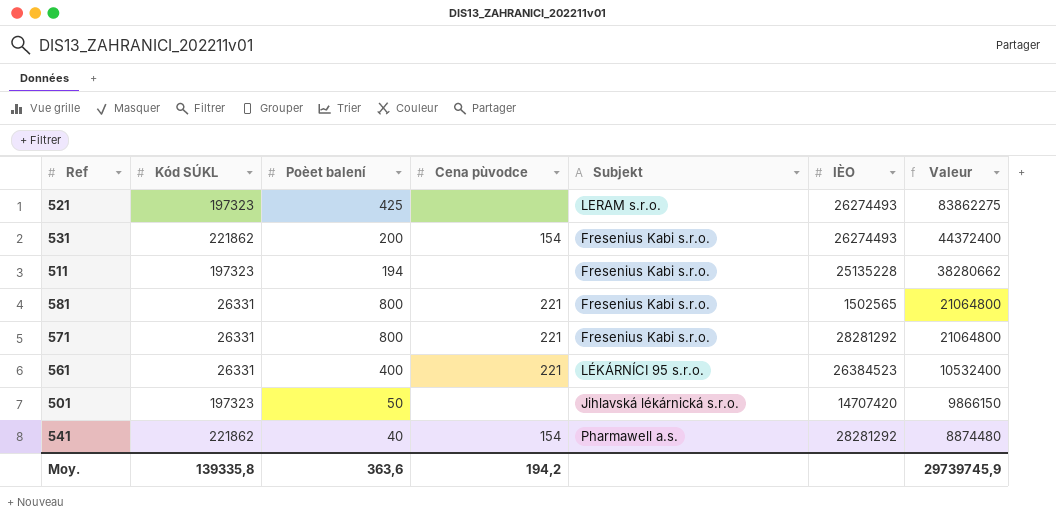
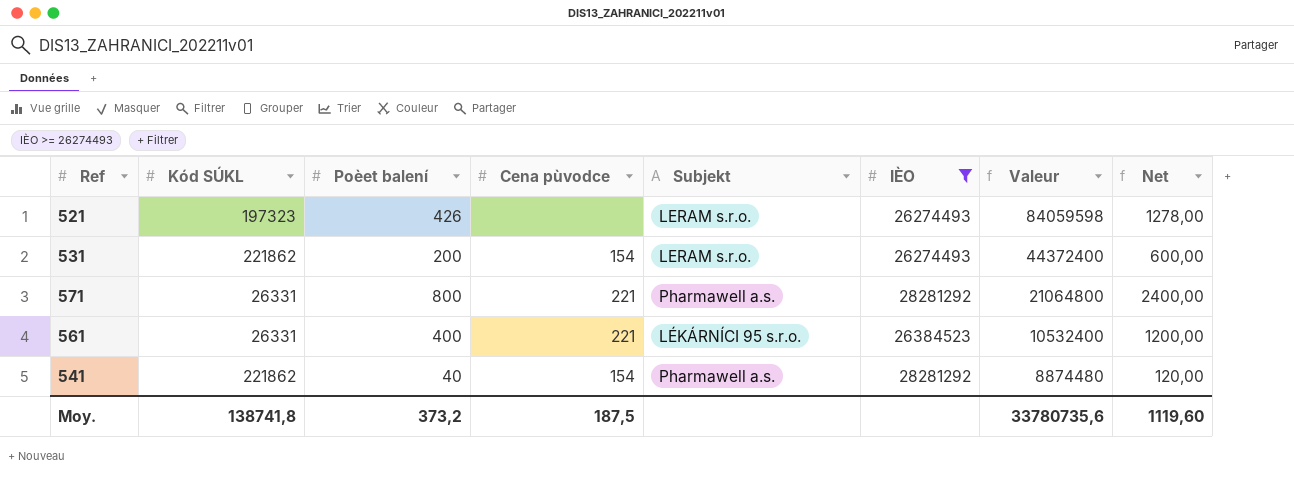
filter: none -> IÈO >= 26274493
column Net | formula: none -> [Poèet balení] * 3
521 | Poèet balení: 425 -> 426
521 | Valeur: 83862275 -> 84059598
531 | Subjekt: Fresenius Kabi s.r.o. -> LERAM s.r.o.
571 | Subjekt: Fresenius Kabi s.r.o. -> Pharmawell a.s.
Moy. | Kód SÚKL: 139335,8 -> 138741,8
Moy. | Poèet balení: 363,6 -> 373,2
Moy. | Cena pùvodce: 194,2 -> 187,5
Moy. | Valeur: 29739745,9 -> 33780735,6

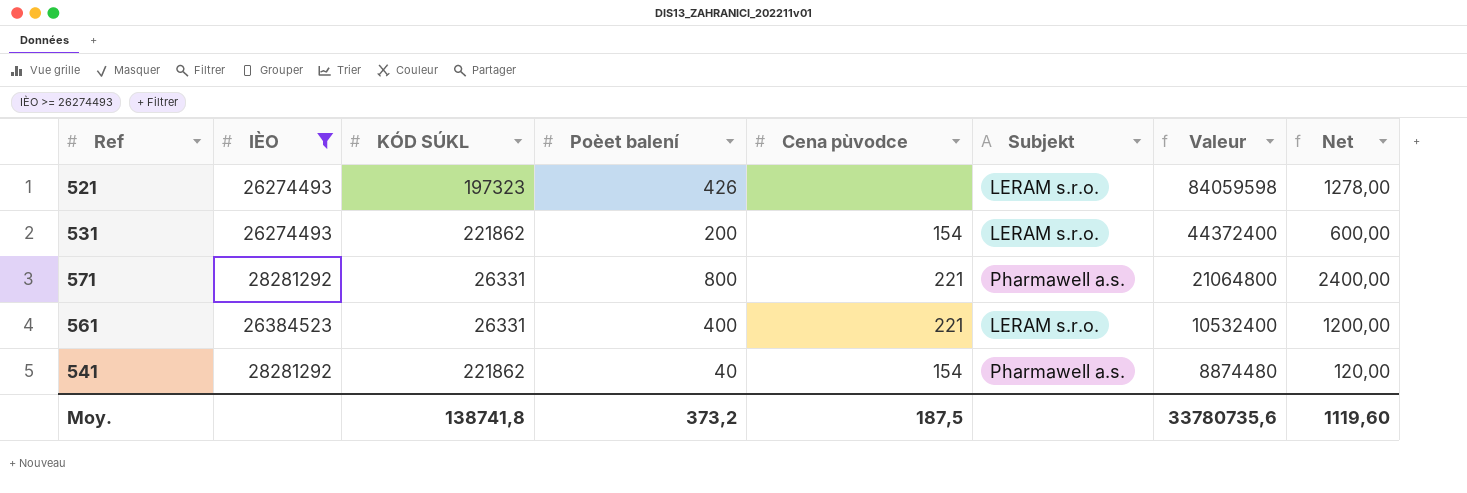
column IÈO | position: 6 -> 2
column name: Kód SÚKL -> KÓD SÚKL
561 | Subjekt: LÉKÁRNÍCI 95 s.r.o. -> LERAM s.r.o.

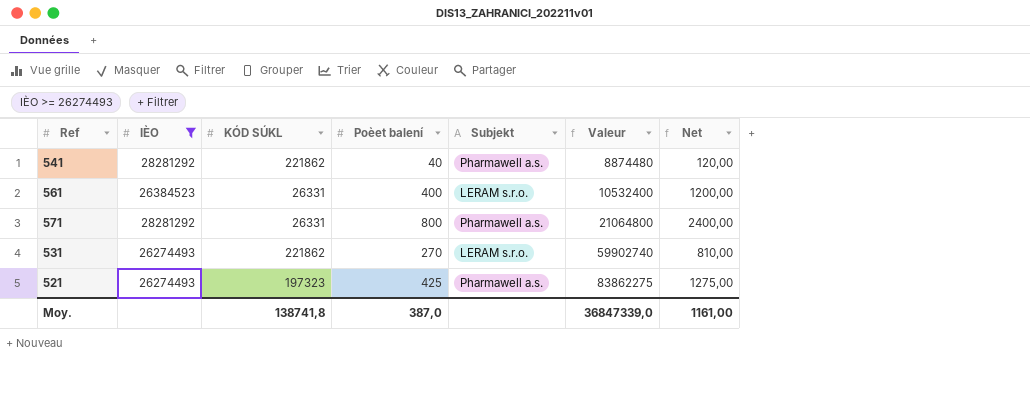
row order: Valeur descending -> Valeur ascending
column Cena pùvodce | position: 5 -> none
531 | Poèet balení: 200 -> 270
531 | Valeur: 44372400 -> 59902740
531 | Net: 600,00 -> 810,00
521 | Poèet balení: 426 -> 425
521 | Subjekt: LERAM s.r.o. -> Pharmawell a.s.
521 | Valeur: 84059598 -> 83862275
521 | Net: 1278,00 -> 1275,00
Moy. | Poèet balení: 373,2 -> 387,0
Moy. | Valeur: 33780735,6 -> 36847339,0
Moy. | Net: 1119,60 -> 1161,00

